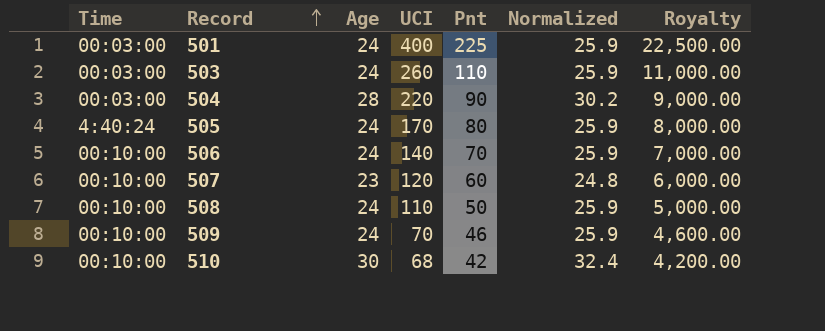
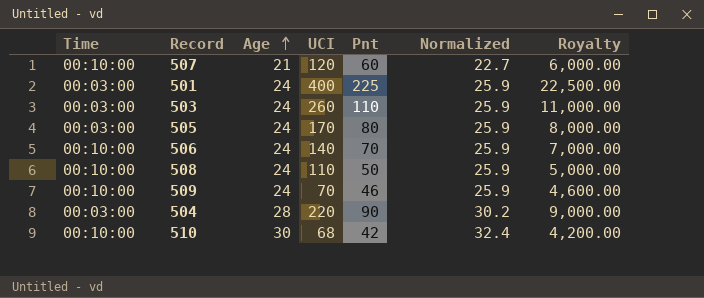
row order: Record ascending -> Age ascending
507 | Age: 23 -> 21
507 | Normalized: 24.8 -> 22.7
505 | Time: 4:40:24 -> 00:03:00

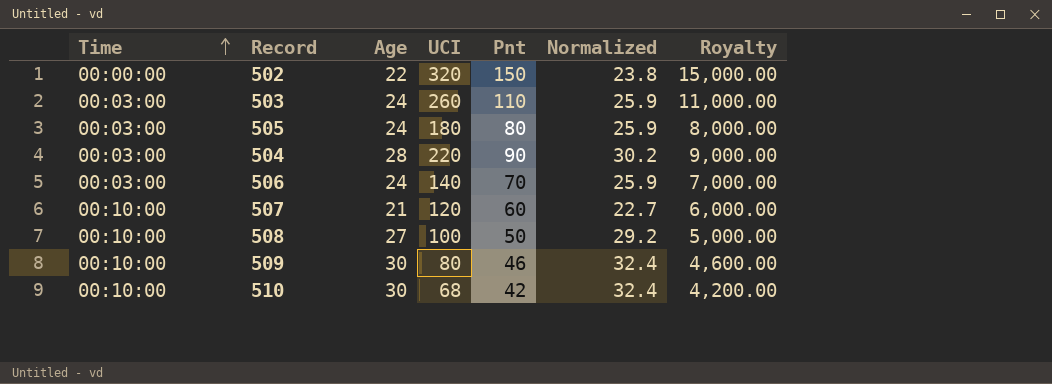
row order: Age ascending -> Time ascending
row 501: 00:03:00 | 24 | 400 | 225 | 25.9 | 22,500.00 -> none
row 502: none -> 00:00:00 | 22 | 320 | 150 | 23.8 | 15,000.00
505 | UCI: 170 -> 180
506 | Time: 00:10:00 -> 00:03:00
508 | Age: 24 -> 27
508 | UCI: 110 -> 100
508 | Normalized: 25.9 -> 29.2
509 | Age: 24 -> 30
509 | UCI: 70 -> 80
509 | Normalized: 25.9 -> 32.4

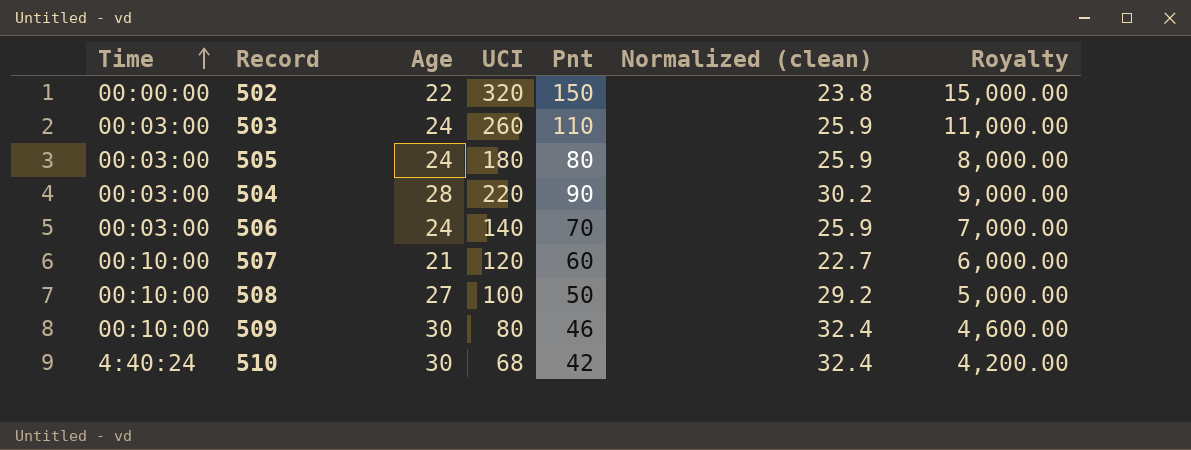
column name: Normalized -> Normalized (clean)
510 | Time: 00:10:00 -> 4:40:24

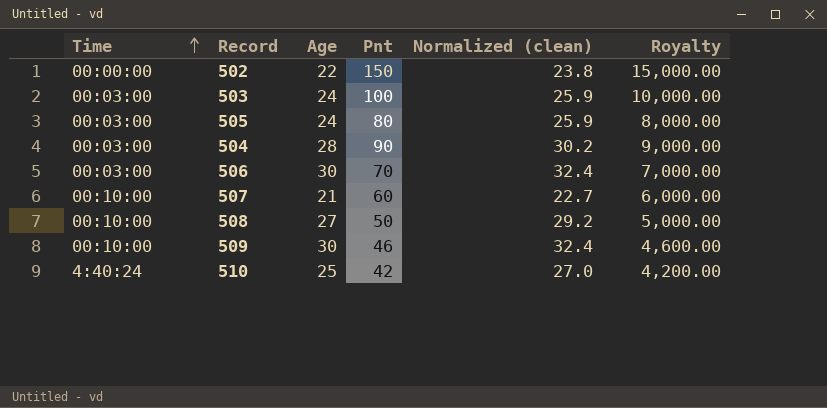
column UCI | position: 4 -> none
503 | Pnt: 110 -> 100
503 | Royalty: 11,000.00 -> 10,000.00
506 | Age: 24 -> 30
506 | Normalized (clean): 25.9 -> 32.4
510 | Age: 30 -> 25
510 | Normalized (clean): 32.4 -> 27.0

